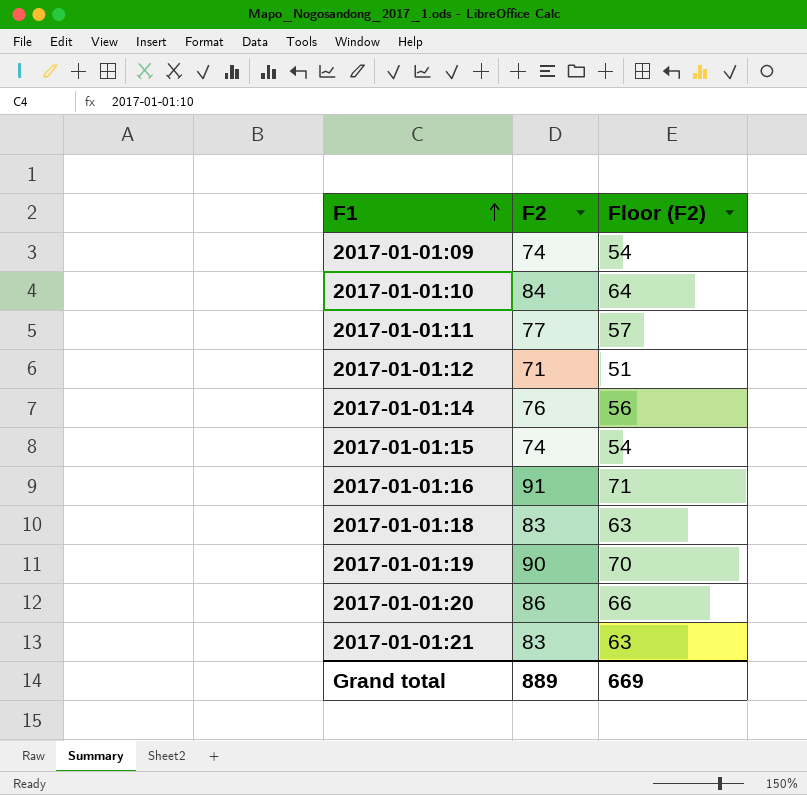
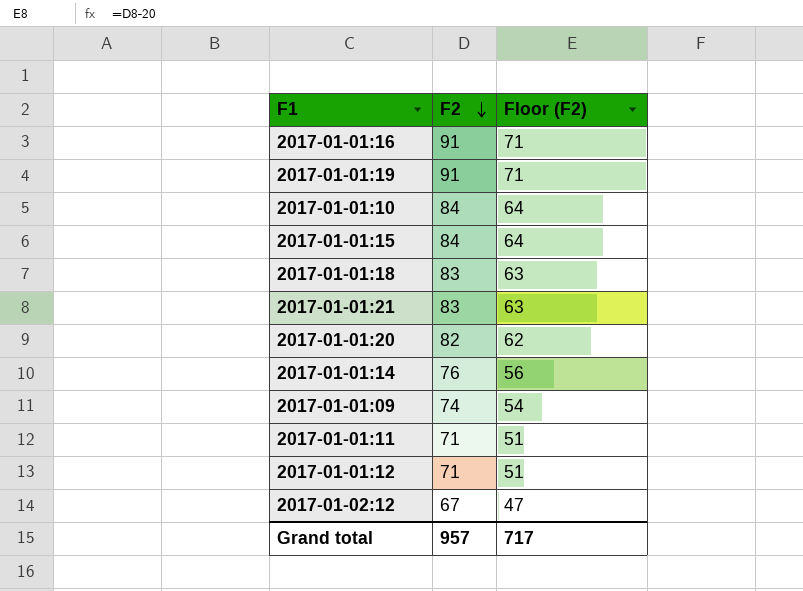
row order: F1 ascending -> F2 descending
2017-01-01:19 | F2: 90 -> 91
2017-01-01:19 | Floor (F2): 70 -> 71
2017-01-01:15 | F2: 74 -> 84
2017-01-01:15 | Floor (F2): 54 -> 64
2017-01-01:20 | F2: 86 -> 82
2017-01-01:20 | Floor (F2): 66 -> 62
2017-01-01:11 | F2: 77 -> 71
2017-01-01:11 | Floor (F2): 57 -> 51
row 2017-01-02:12: none -> 67 | 47
Grand total | F2: 889 -> 957
Grand total | Floor (F2): 669 -> 717

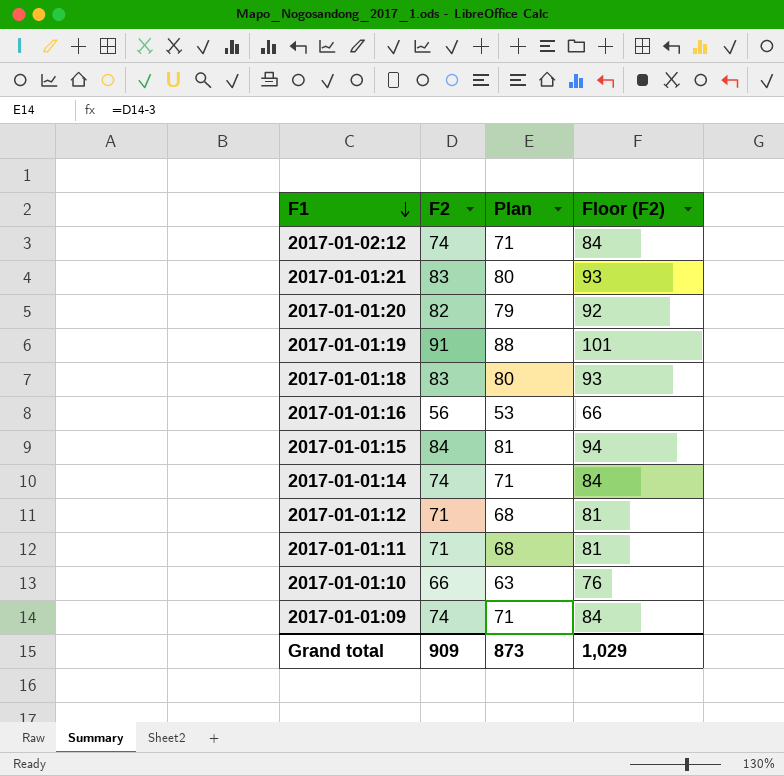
row order: F2 descending -> F1 descending
column Plan | formula: none -> [F2] - 3
column Floor (F2) | formula: [F2] - 20 -> [F2] + 10
2017-01-02:12 | F2: 67 -> 74
2017-01-01:16 | F2: 91 -> 56
2017-01-01:14 | F2: 76 -> 74
2017-01-01:10 | F2: 84 -> 66
Grand total | F2: 957 -> 909
Grand total | Floor (F2): 717 -> 1,029

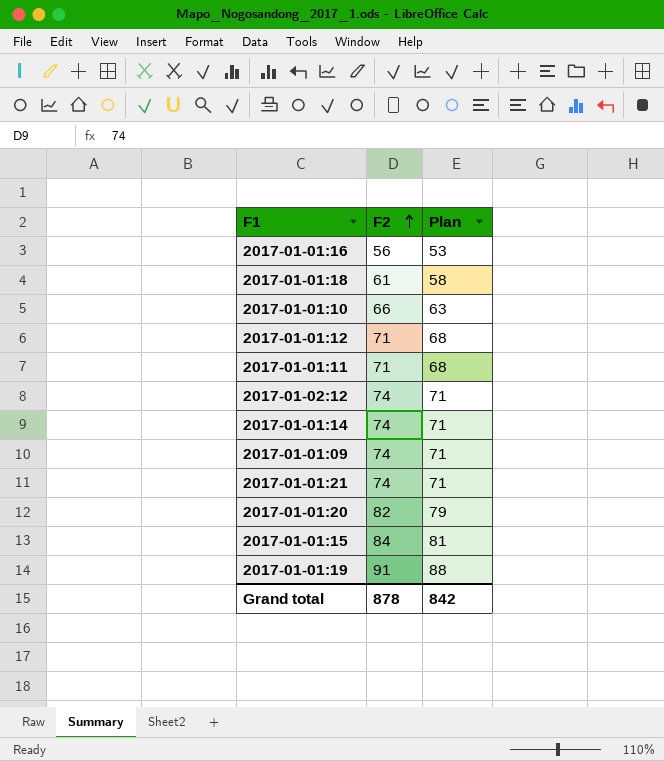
row order: F1 descending -> F2 ascending
column Floor (F2) | formula: [F2] + 10 -> none
2017-01-01:18 | F2: 83 -> 61
2017-01-01:18 | Plan: 80 -> 58
2017-01-01:21 | F2: 83 -> 74
2017-01-01:21 | Plan: 80 -> 71
Grand total | F2: 909 -> 878
Grand total | Plan: 873 -> 842

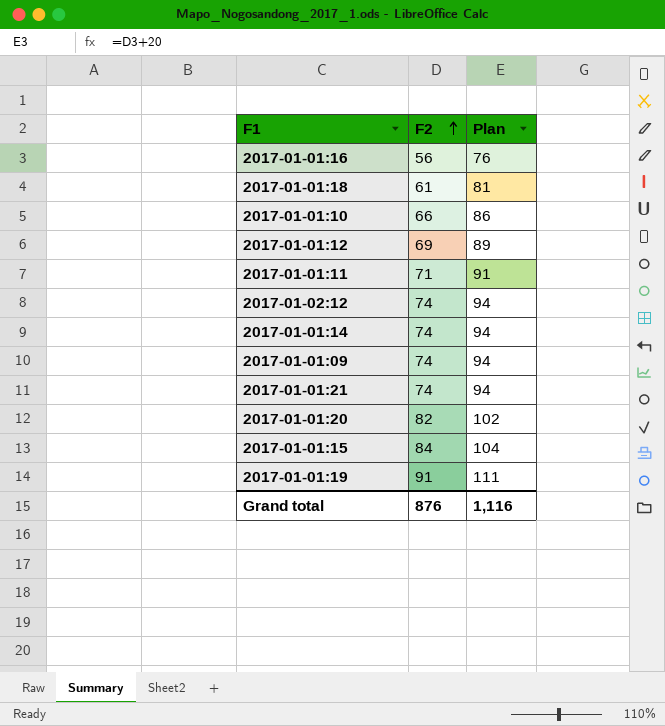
column Plan | formula: [F2] - 3 -> [F2] + 20
2017-01-01:12 | F2: 71 -> 69
Grand total | F2: 878 -> 876
Grand total | Plan: 842 -> 1,116

